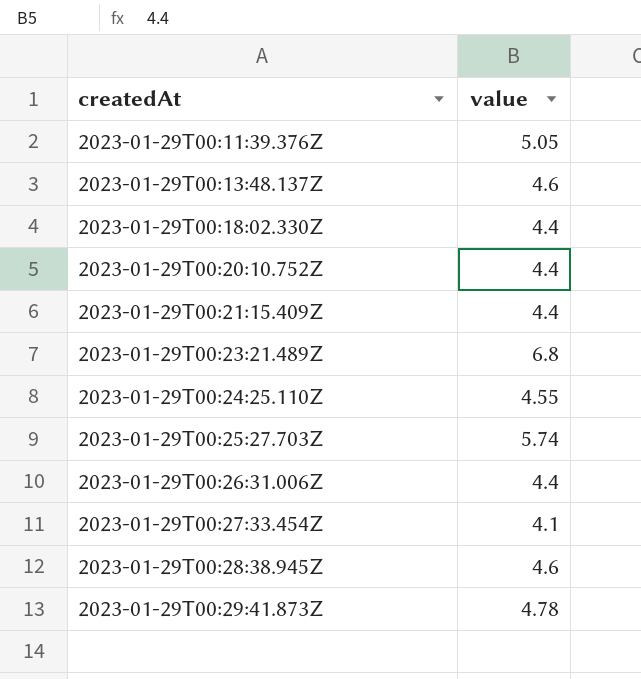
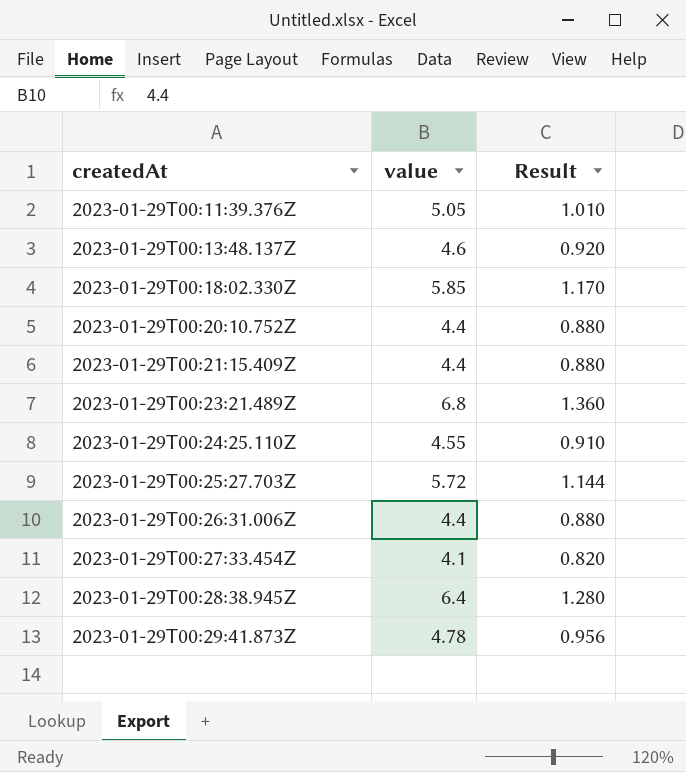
column Result | formula: none -> [value] * 0.2
2023-01-29T00:18:02.330Z | value: 4.4 -> 5.85
2023-01-29T00:25:27.703Z | value: 5.74 -> 5.72
2023-01-29T00:28:38.945Z | value: 4.6 -> 6.4

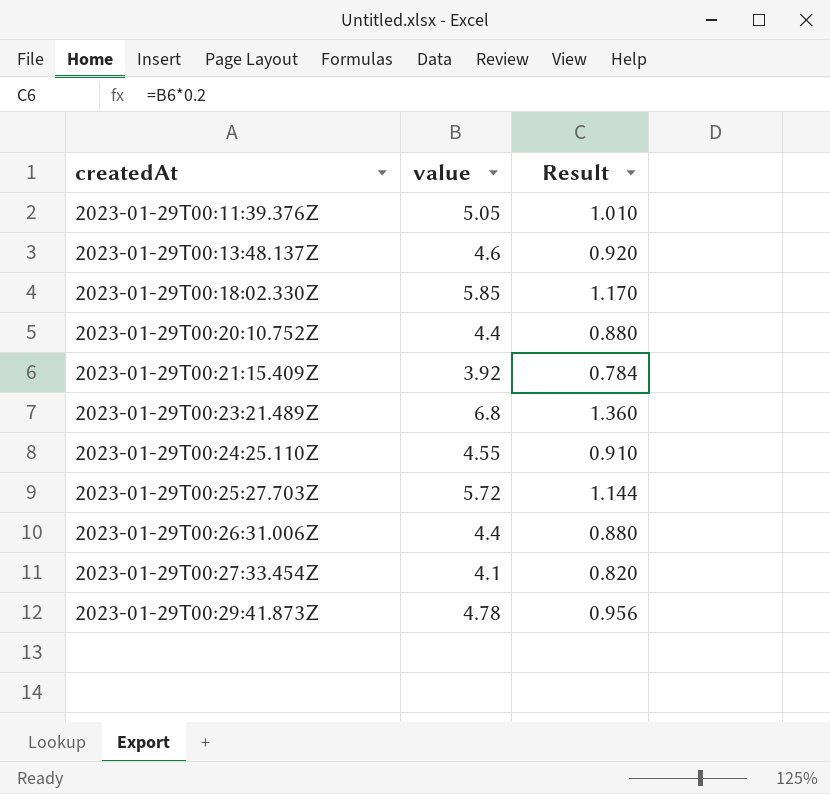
row 2023-01-29T00:28:38.945Z: 6.4 | 1.280 -> none
2023-01-29T00:21:15.409Z | value: 4.4 -> 3.92
2023-01-29T00:21:15.409Z | Result: 0.880 -> 0.784

